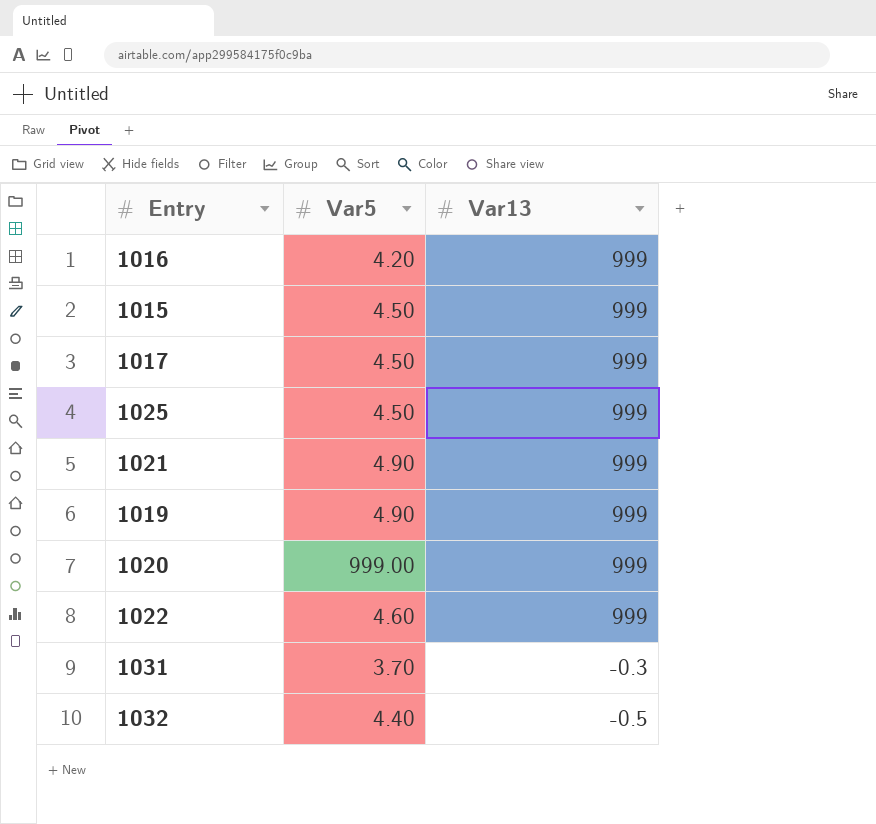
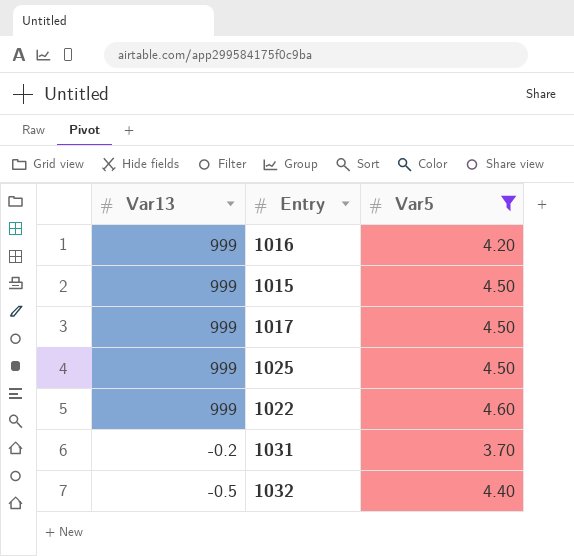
filter: none -> Var5 <= 4.60
column Var13 | position: 3 -> 1
1031 | Var13: -0.3 -> -0.2

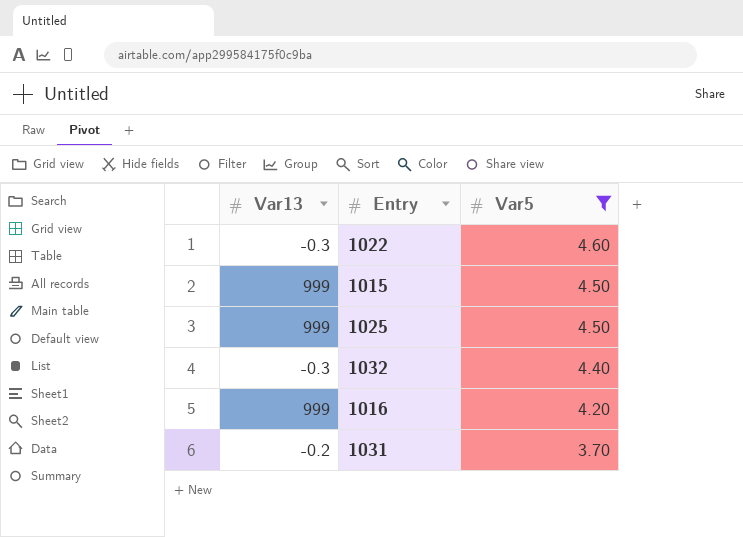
row order: Var13 descending -> Var5 descending
row 1017: 999 | 4.50 -> none
1022 | Var13: 999 -> -0.3
1032 | Var13: -0.5 -> -0.3

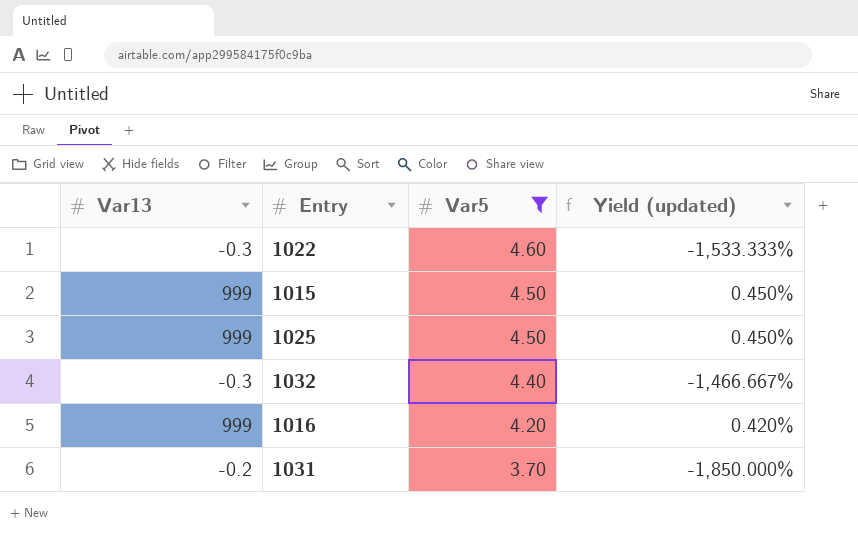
column Yield (updated) | formula: none -> [Var5] / [Var13]

